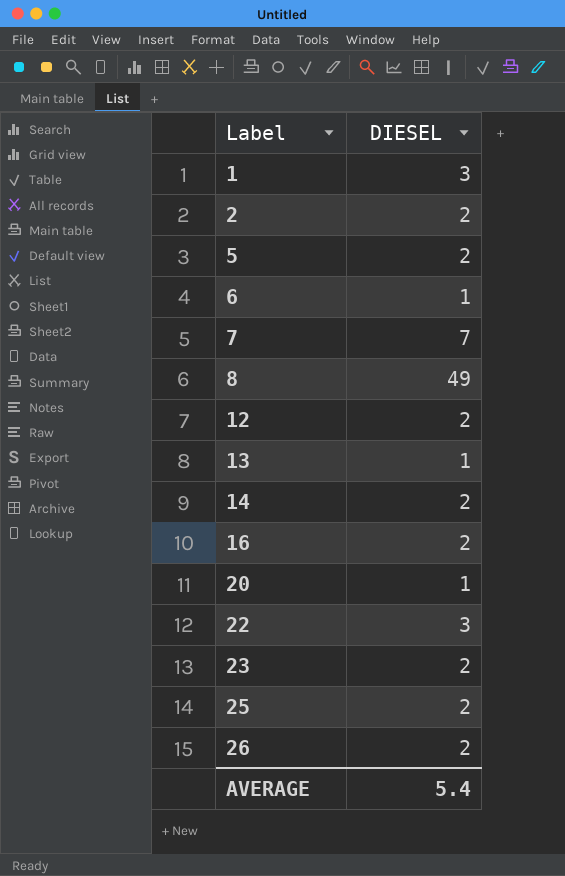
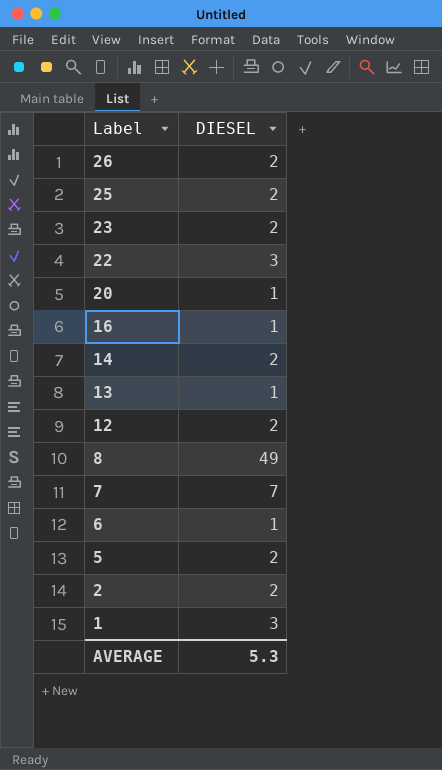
row order: Label ascending -> Label descending
16 | DIESEL: 2 -> 1
AVERAGE | DIESEL: 5.4 -> 5.3

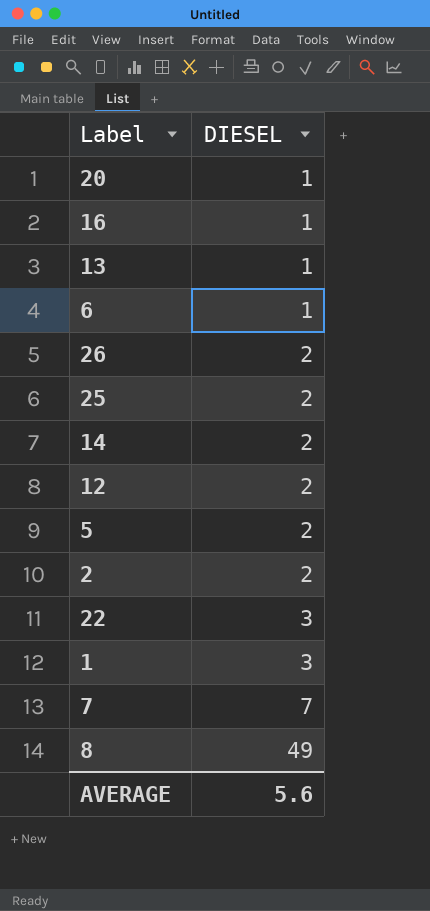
row order: Label descending -> DIESEL ascending
row 23: 2 -> none
AVERAGE | DIESEL: 5.3 -> 5.6

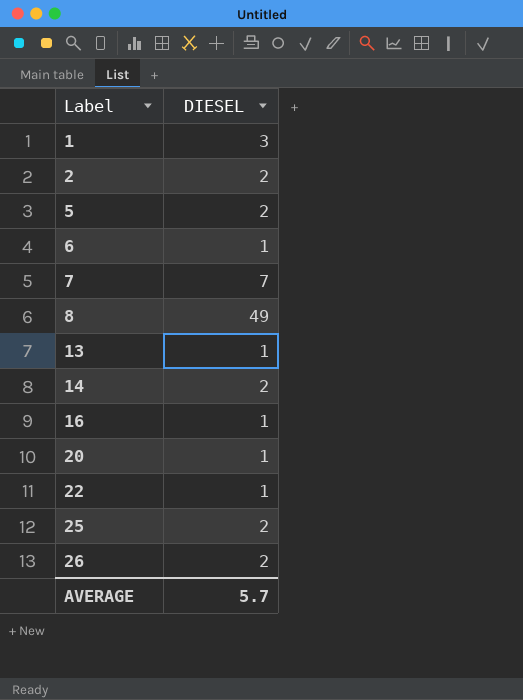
row order: DIESEL ascending -> Label ascending
row 12: 2 -> none
22 | DIESEL: 3 -> 1
AVERAGE | DIESEL: 5.6 -> 5.7

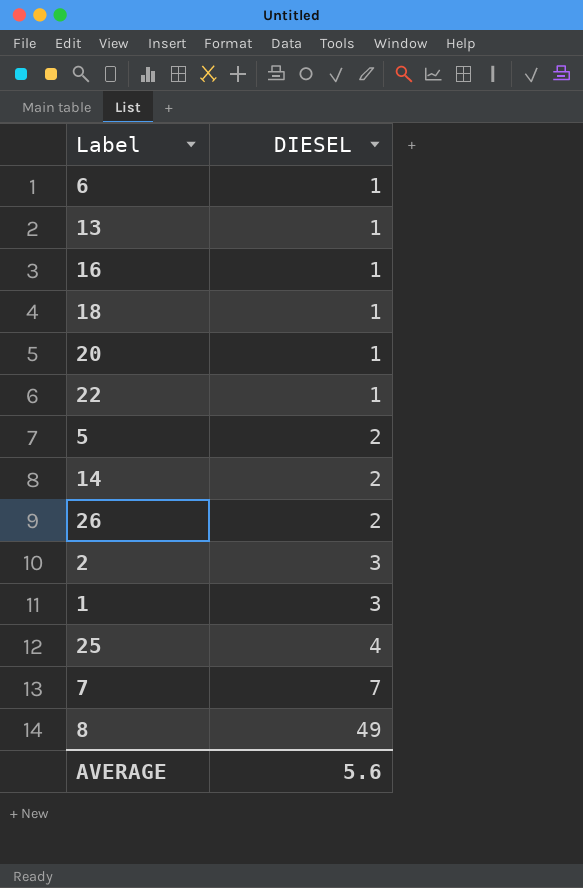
row order: Label ascending -> DIESEL ascending
row 18: none -> 1
2 | DIESEL: 2 -> 3
25 | DIESEL: 2 -> 4
AVERAGE | DIESEL: 5.7 -> 5.6

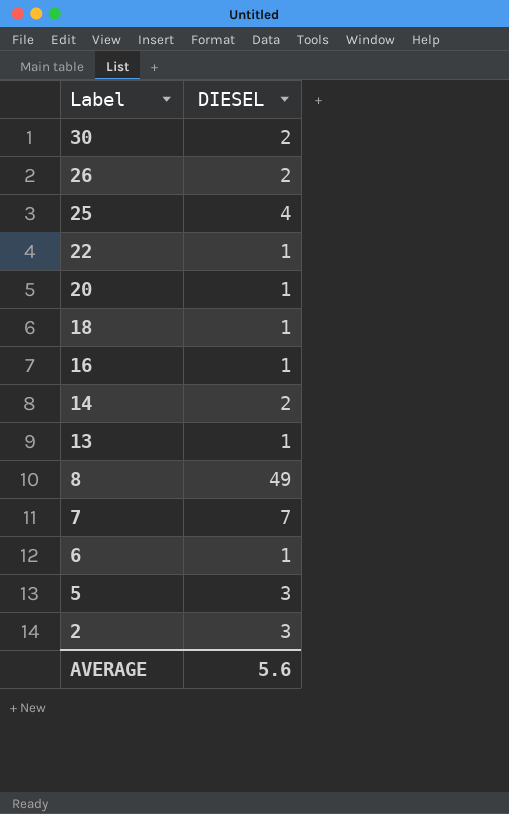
row order: DIESEL ascending -> Label descending
row 1: 3 -> none
row 30: none -> 2
5 | DIESEL: 2 -> 3

